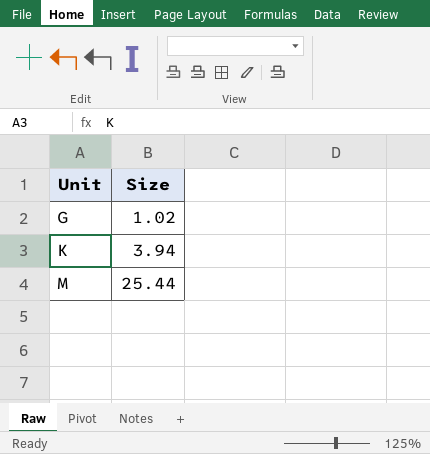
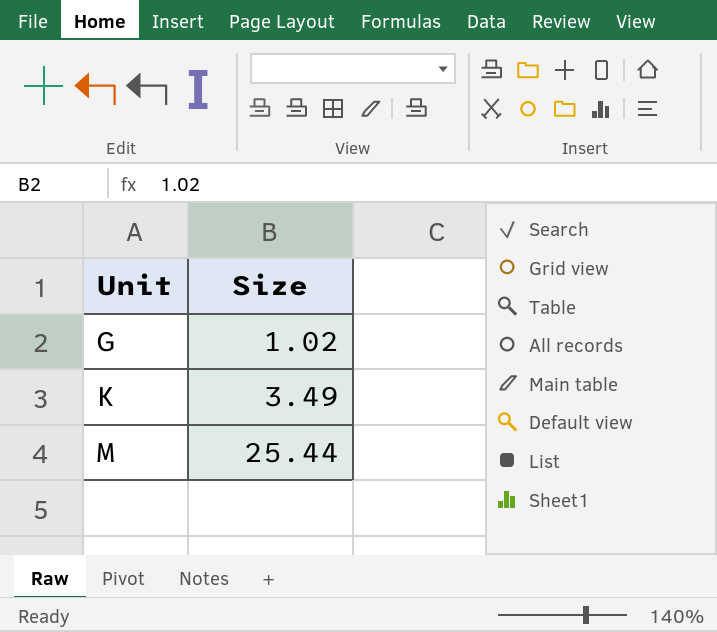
K | Size: 3.94 -> 3.49

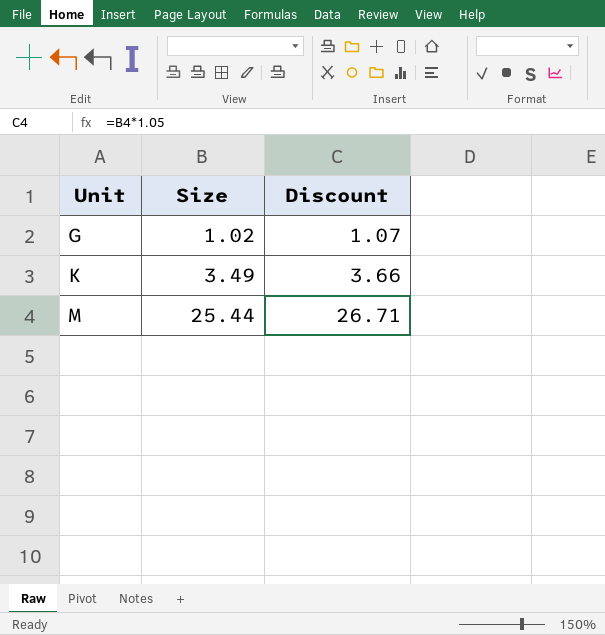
column Discount | formula: none -> [Size] * 1.05

